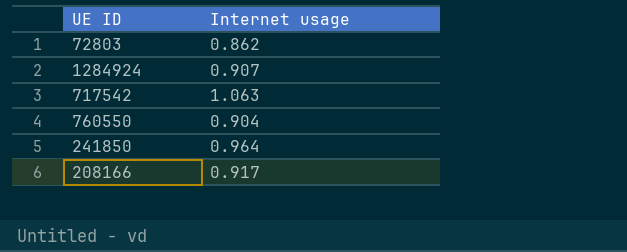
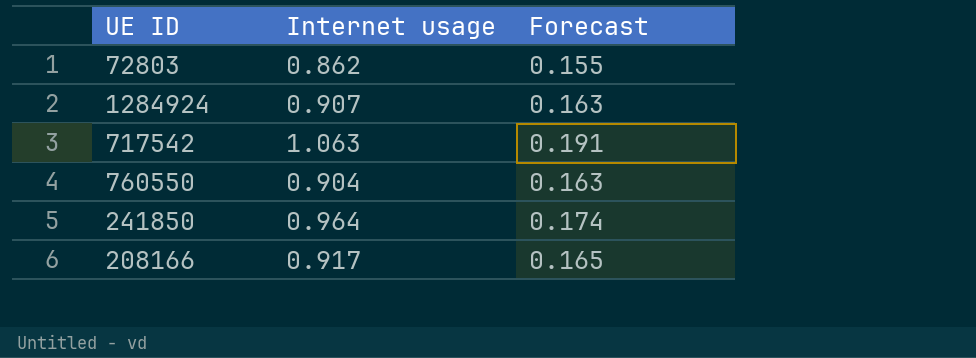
column Forecast | formula: none -> [Internet usage] * 0.18

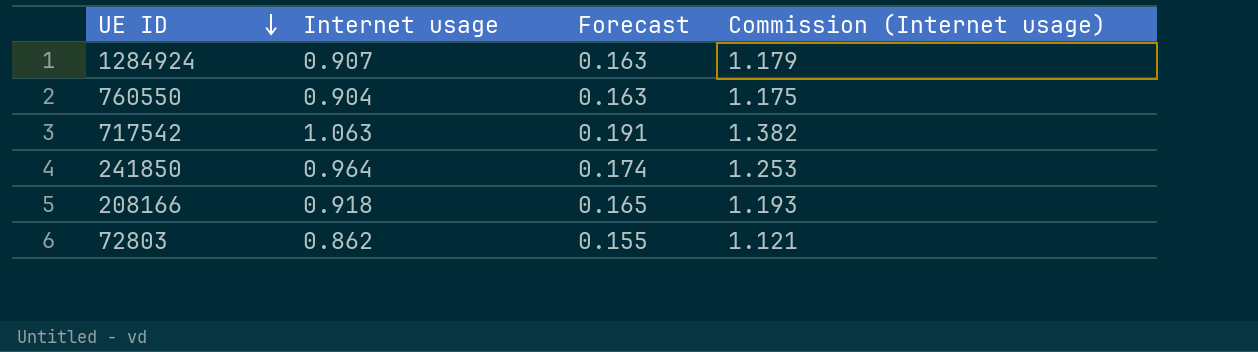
row order: none -> UE ID descending
column Commission (Internet usage) | formula: none -> [Internet usage] * 1.3
208166 | Internet usage: 0.917 -> 0.918

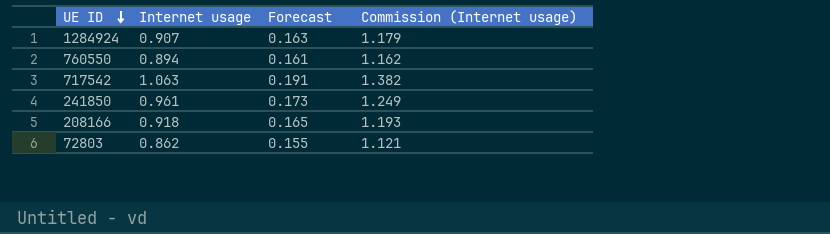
760550 | Internet usage: 0.904 -> 0.894
760550 | Forecast: 0.163 -> 0.161
760550 | Commission (Internet usage): 1.175 -> 1.162
241850 | Internet usage: 0.964 -> 0.961
241850 | Forecast: 0.174 -> 0.173
241850 | Commission (Internet usage): 1.253 -> 1.249

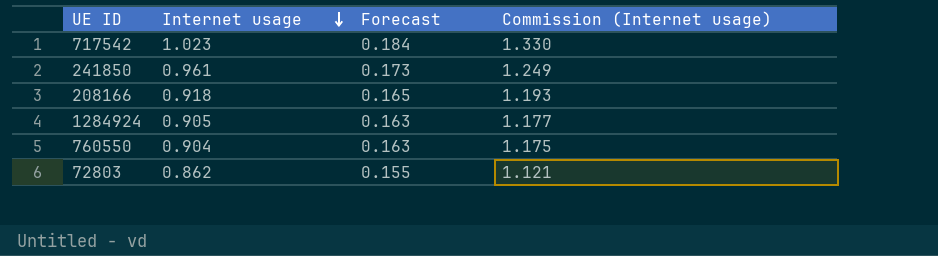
row order: UE ID descending -> Internet usage descending
717542 | Internet usage: 1.063 -> 1.023
717542 | Forecast: 0.191 -> 0.184
717542 | Commission (Internet usage): 1.382 -> 1.330
1284924 | Internet usage: 0.907 -> 0.905
1284924 | Commission (Internet usage): 1.179 -> 1.177
760550 | Internet usage: 0.894 -> 0.904
760550 | Forecast: 0.161 -> 0.163
760550 | Commission (Internet usage): 1.162 -> 1.175

